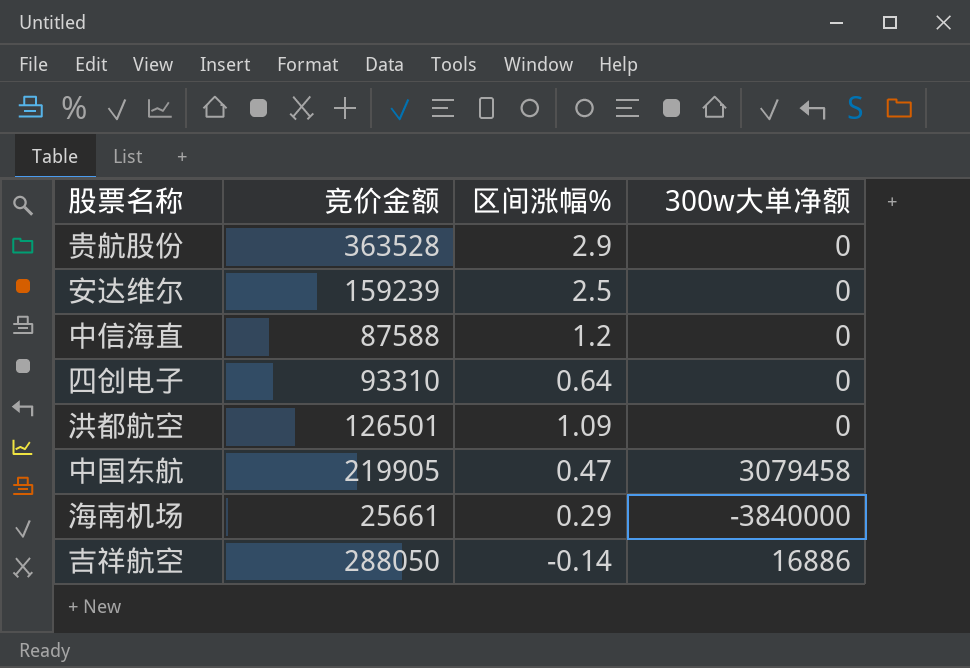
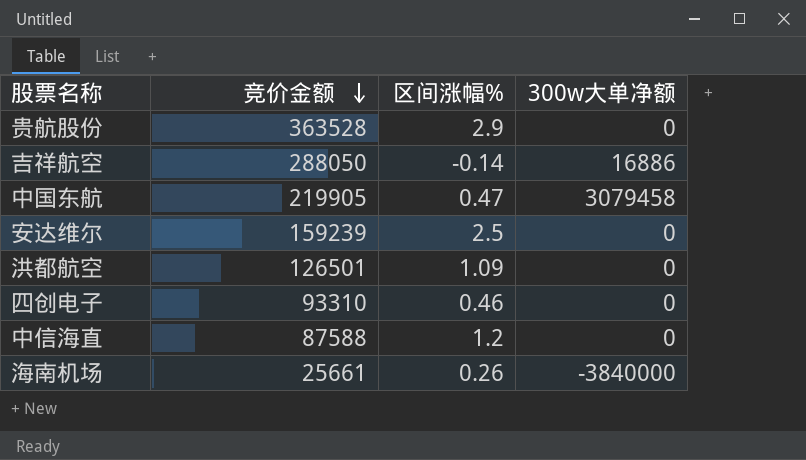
row order: none -> 竞价金额 descending
四创电子 | 区间涨幅%: 0.64 -> 0.46
海南机场 | 区间涨幅%: 0.29 -> 0.26

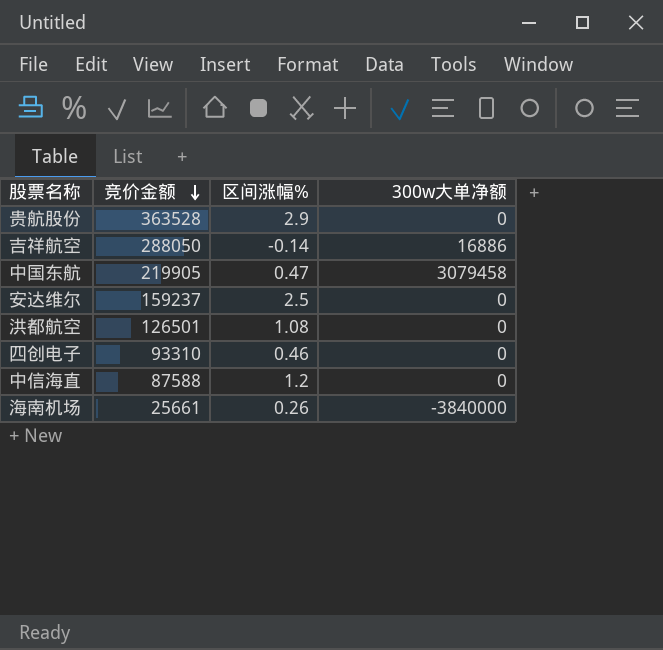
安达维尔 | 竞价金额: 159239 -> 159237
洪都航空 | 区间涨幅%: 1.09 -> 1.08

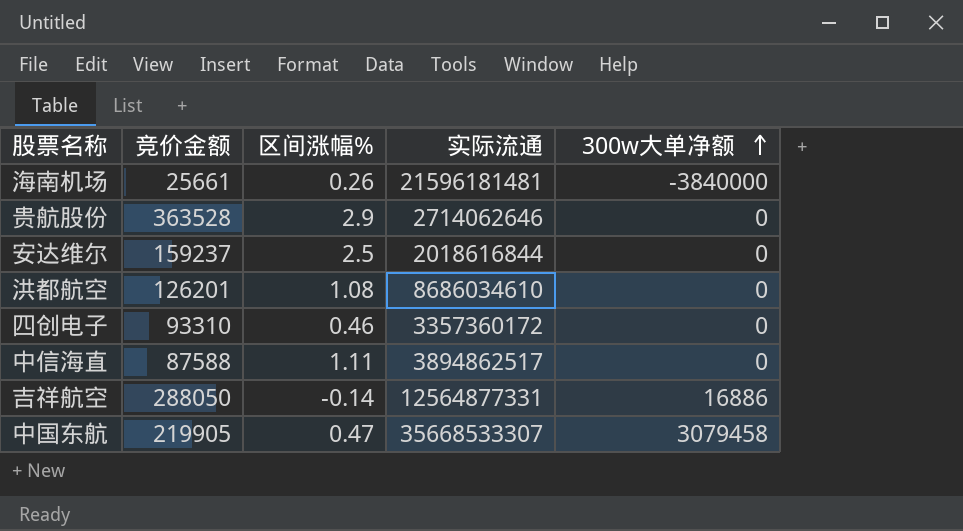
row order: 竞价金额 descending -> 300w大单净额 ascending
column 实际流通 | position: none -> 4
洪都航空 | 竞价金额: 126501 -> 126201
中信海直 | 区间涨幅%: 1.2 -> 1.11

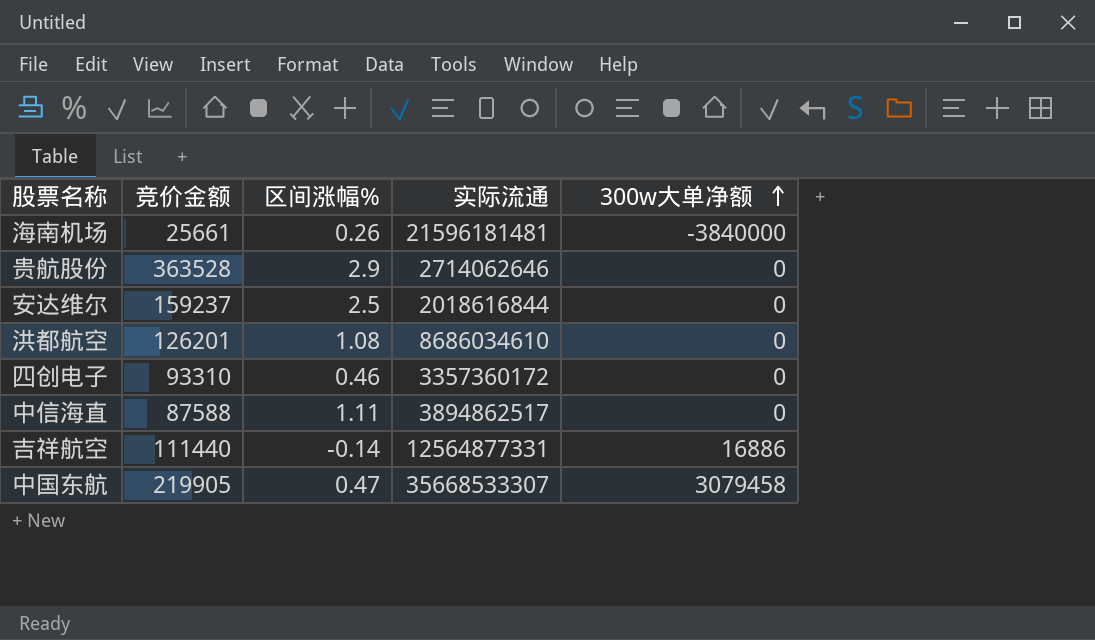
吉祥航空 | 竞价金额: 288050 -> 111440

